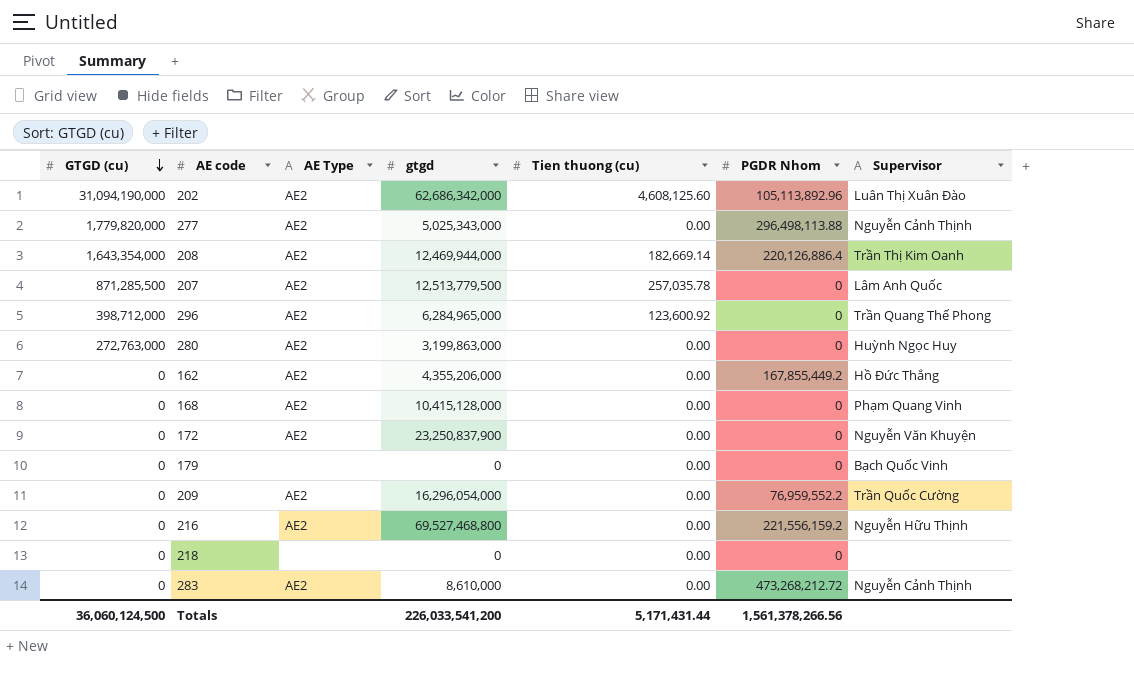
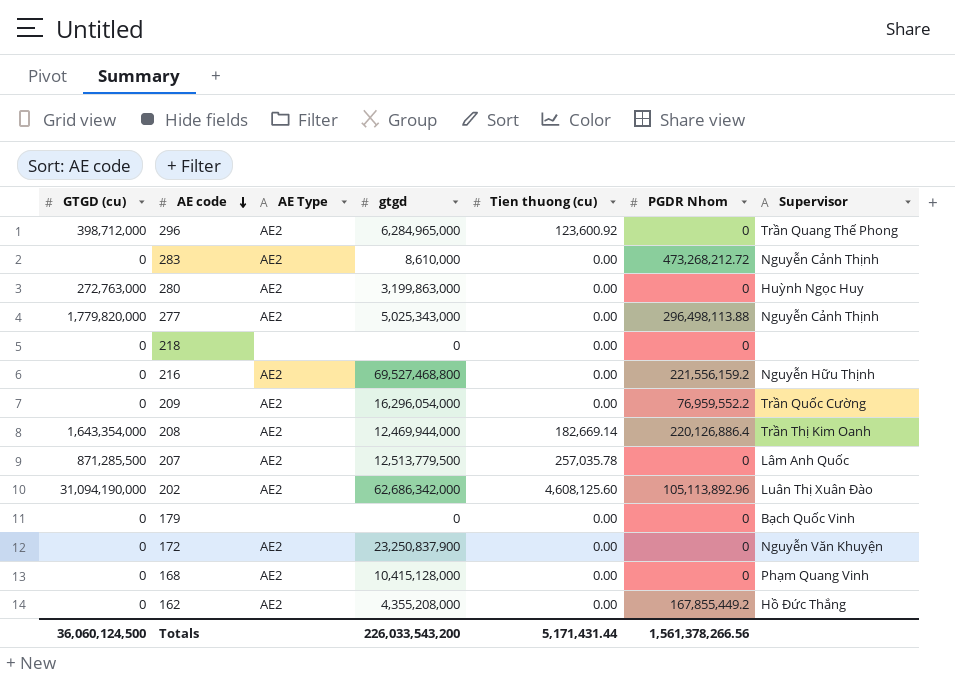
row order: GTGD (cu) descending -> AE code descending
162 | gtgd: 4,355,206,000 -> 4,355,208,000
Totals | gtgd: 226,033,541,200 -> 226,033,543,200

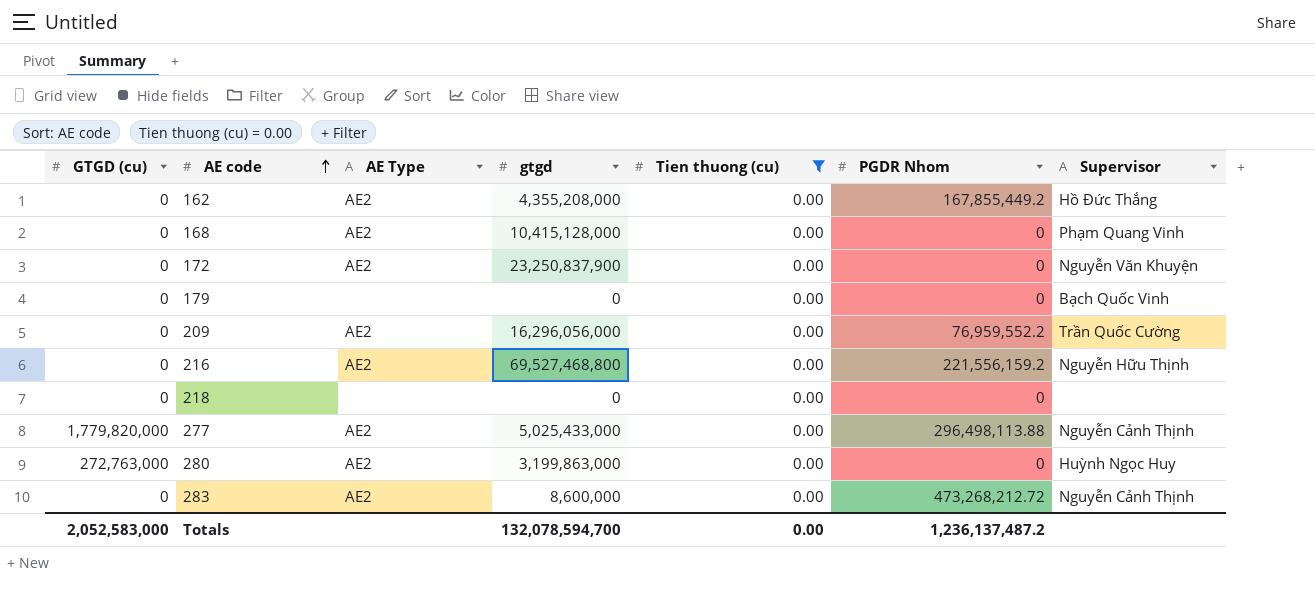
filter: none -> Tien thuong (cu) = 0.00
row order: AE code descending -> AE code ascending
209 | gtgd: 16,296,054,000 -> 16,296,056,000
277 | gtgd: 5,025,343,000 -> 5,025,433,000
283 | gtgd: 8,610,000 -> 8,600,000
Totals | GTGD (cu): 36,060,124,500 -> 2,052,583,000
Totals | gtgd: 226,033,543,200 -> 132,078,594,700
Totals | Tien thuong (cu): 5,171,431.44 -> 0.00
Totals | PGDR Nhom: 1,561,378,266.56 -> 1,236,137,487.2

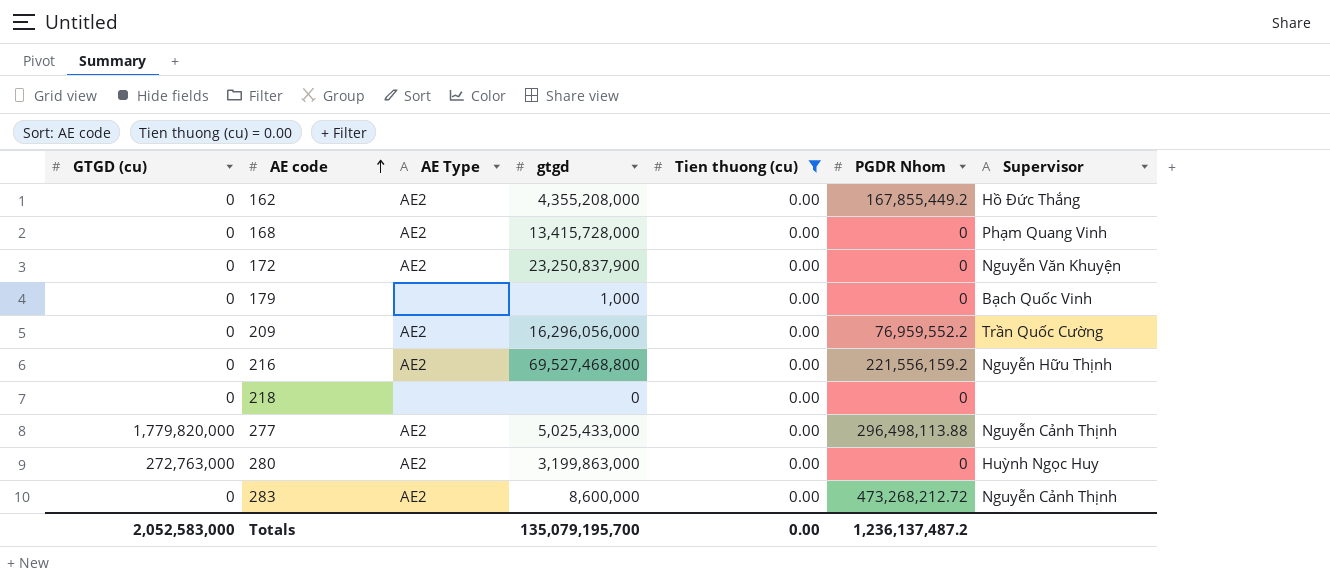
168 | gtgd: 10,415,128,000 -> 13,415,728,000
179 | gtgd: 0 -> 1,000
Totals | gtgd: 132,078,594,700 -> 135,079,195,700

